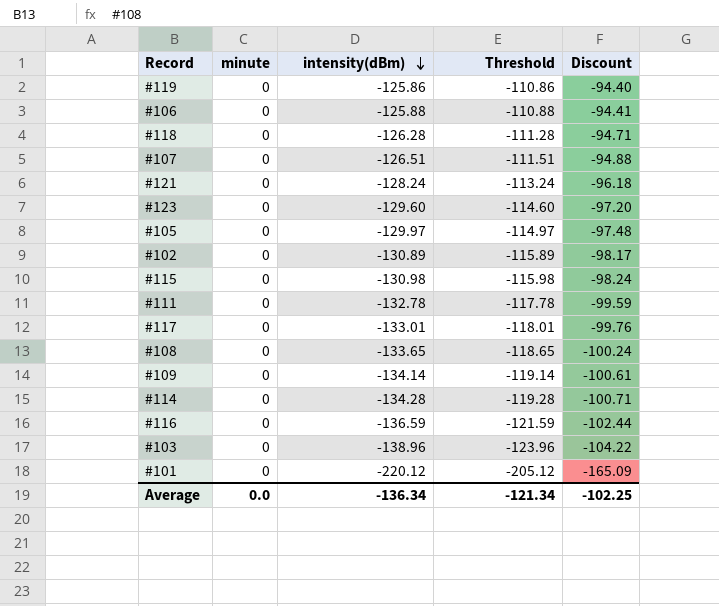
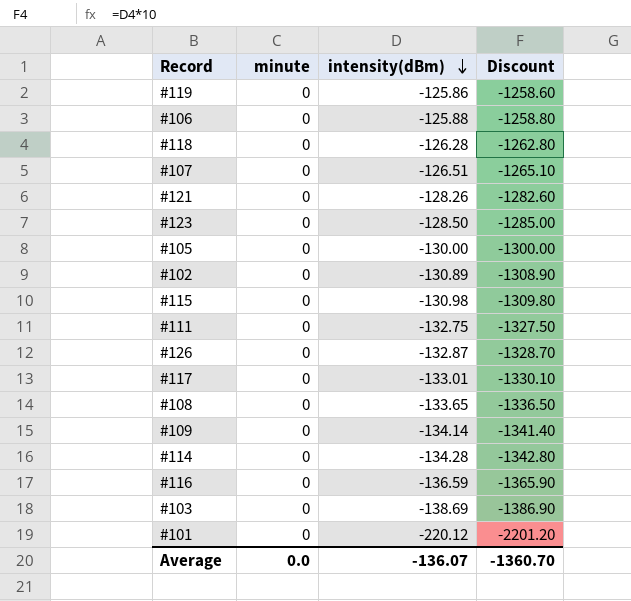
column Threshold | formula: [intensity(dBm)] + 15 -> none
column Discount | formula: [intensity(dBm)] * 0.75 -> [intensity(dBm)] * 10
#121 | intensity(dBm): -128.24 -> -128.26
#123 | intensity(dBm): -129.60 -> -128.50
#105 | intensity(dBm): -129.97 -> -130.00
#111 | intensity(dBm): -132.78 -> -132.75
row #126: none -> 0 | -132.87 | -1328.70
#103 | intensity(dBm): -138.96 -> -138.69
Average | intensity(dBm): -136.34 -> -136.07
Average | Discount: -102.25 -> -1360.70

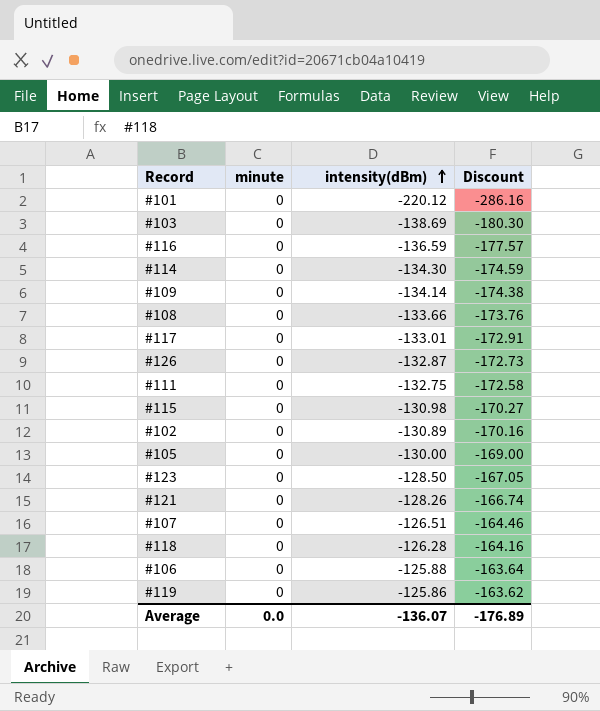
row order: intensity(dBm) descending -> intensity(dBm) ascending
column Discount | formula: [intensity(dBm)] * 10 -> [intensity(dBm)] * 1.3
#114 | intensity(dBm): -134.28 -> -134.30
#108 | intensity(dBm): -133.65 -> -133.66
Average | Discount: -1360.70 -> -176.89

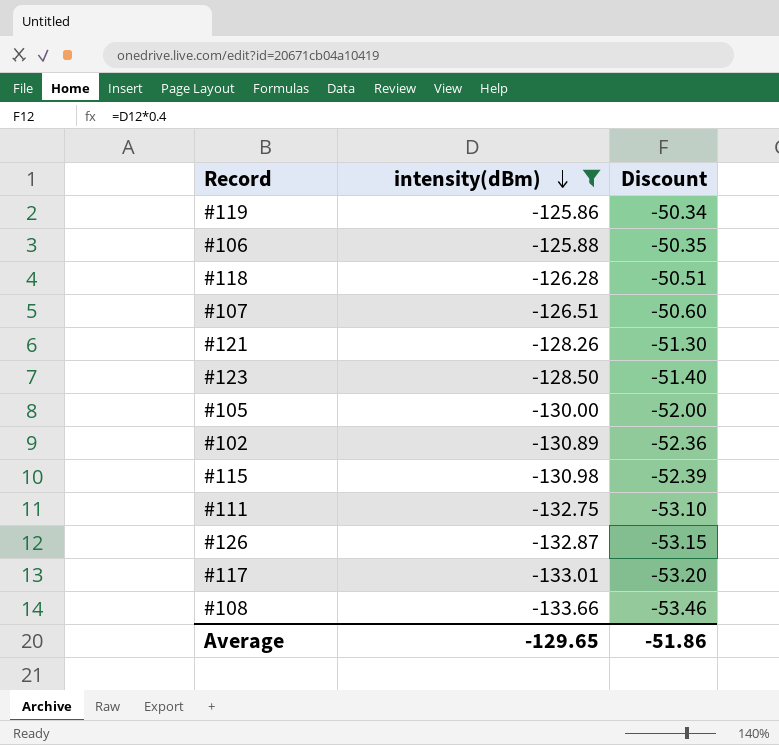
filter: none -> intensity(dBm) >= -133.66
row order: intensity(dBm) ascending -> intensity(dBm) descending
column minute | position: 2 -> none
column Discount | formula: [intensity(dBm)] * 1.3 -> [intensity(dBm)] * 0.4
Average | intensity(dBm): -136.07 -> -129.65
Average | Discount: -176.89 -> -51.86

